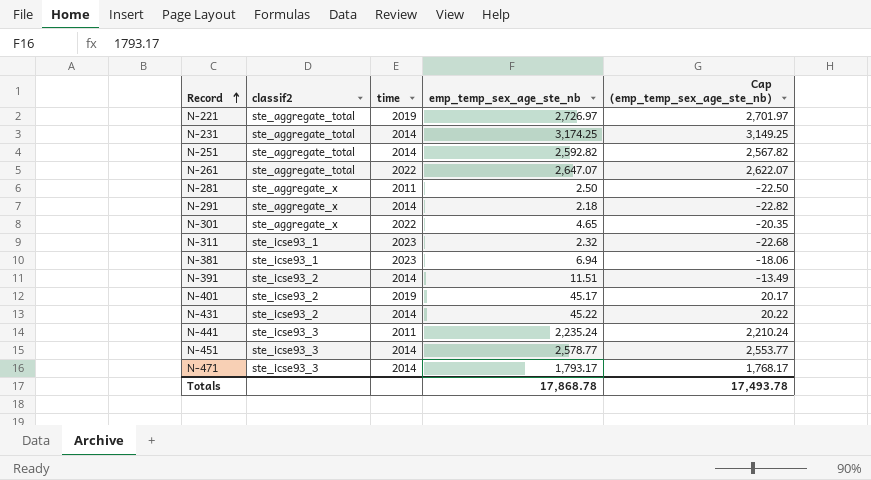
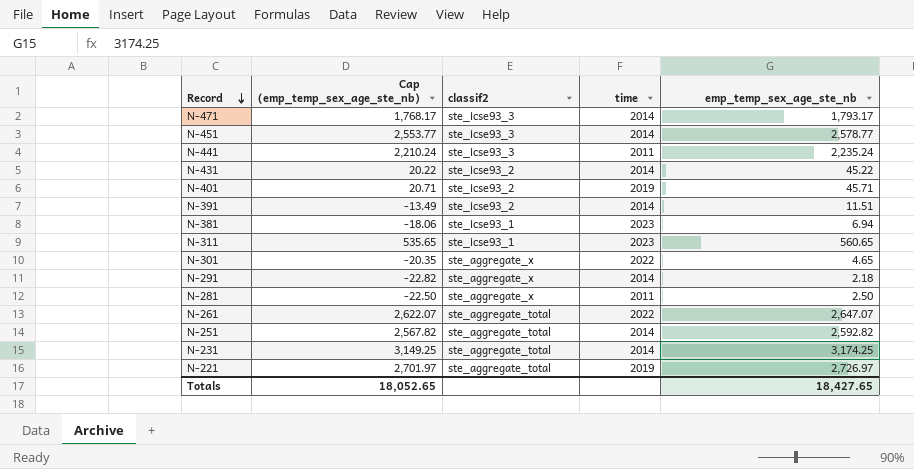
row order: Record ascending -> Record descending
column Cap (emp_temp_sex_age_ste_nb) | position: 5 -> 2
N-401 | Cap (emp_temp_sex_age_ste_nb): 20.17 -> 20.71
N-401 | emp_temp_sex_age_ste_nb: 45.17 -> 45.71
N-311 | Cap (emp_temp_sex_age_ste_nb): -22.68 -> 535.65
N-311 | emp_temp_sex_age_ste_nb: 2.32 -> 560.65
Totals | Cap (emp_temp_sex_age_ste_nb): 17,493.78 -> 18,052.65
Totals | emp_temp_sex_age_ste_nb: 17,868.78 -> 18,427.65

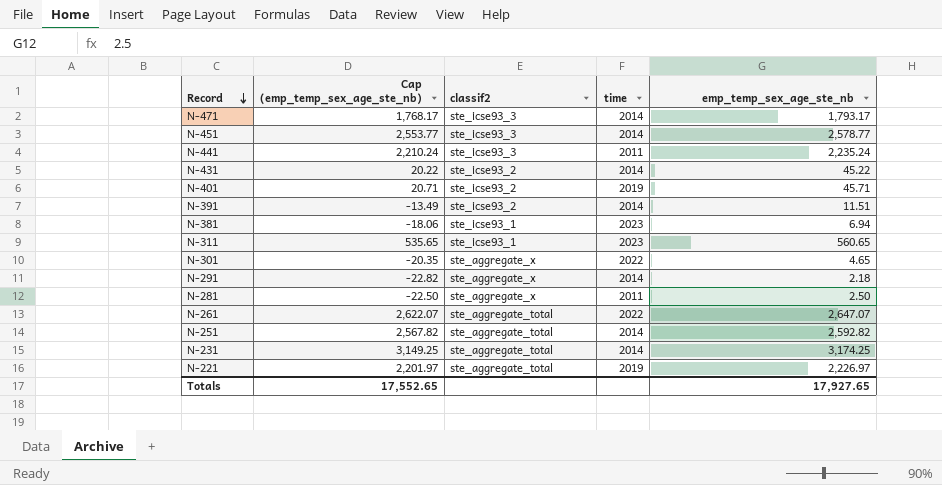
N-221 | Cap (emp_temp_sex_age_ste_nb): 2,701.97 -> 2,201.97
N-221 | emp_temp_sex_age_ste_nb: 2,726.97 -> 2,226.97
Totals | Cap (emp_temp_sex_age_ste_nb): 18,052.65 -> 17,552.65
Totals | emp_temp_sex_age_ste_nb: 18,427.65 -> 17,927.65

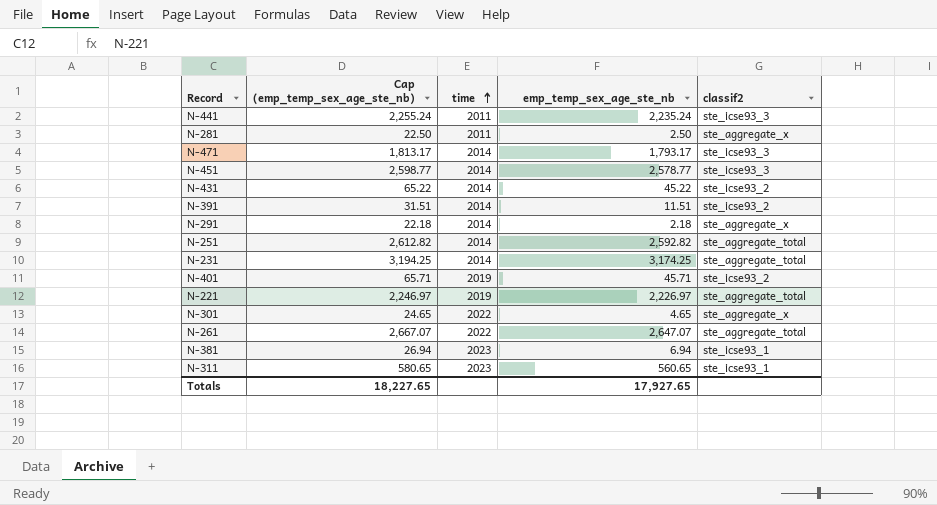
row order: Record descending -> time ascending
column Cap (emp_temp_sex_age_ste_nb) | formula: [emp_temp_sex_age_ste_nb] - 25 -> [emp_temp_sex_age_ste_nb] + 20
column classif2 | position: 3 -> 5
Totals | Cap (emp_temp_sex_age_ste_nb): 17,552.65 -> 18,227.65

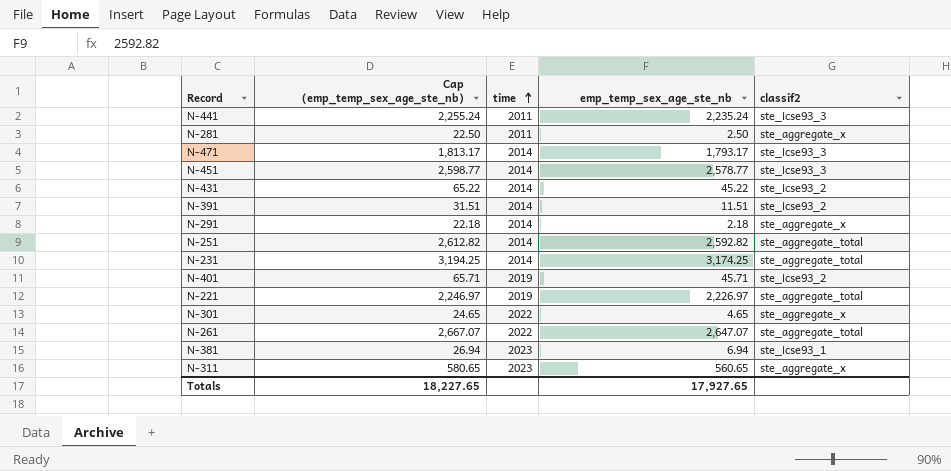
N-311 | classif2: ste_icse93_1 -> ste_aggregate_x

